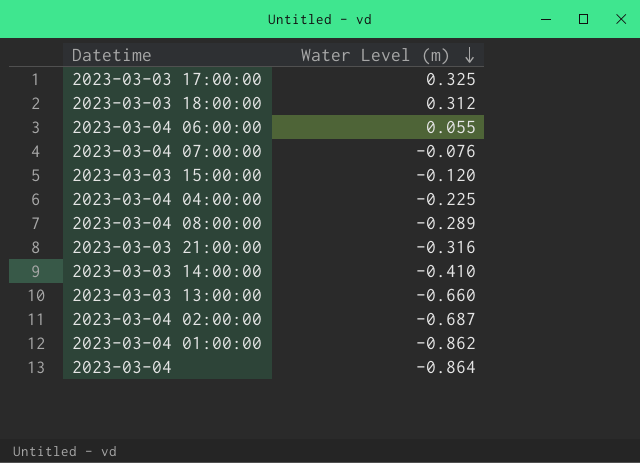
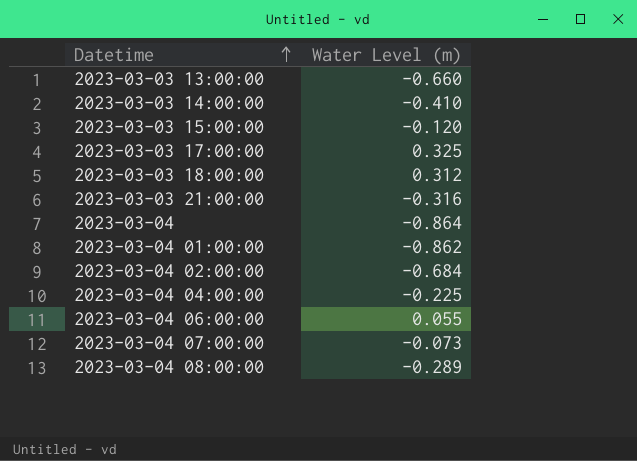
row order: Water Level (m) descending -> Datetime ascending
2023-03-04 02:00:00 | Water Level (m): -0.687 -> -0.684
2023-03-04 07:00:00 | Water Level (m): -0.076 -> -0.073

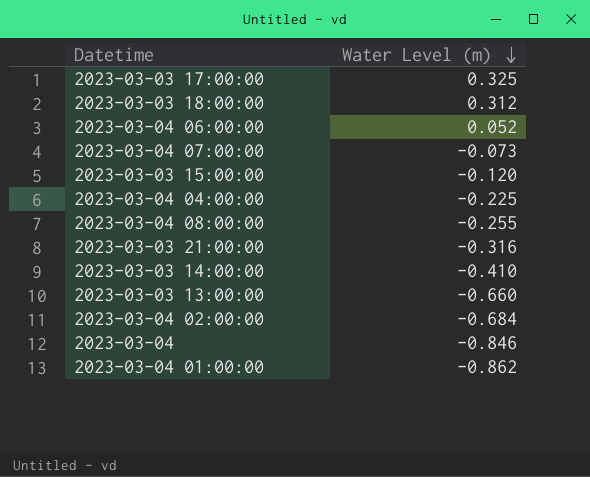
row order: Datetime ascending -> Water Level (m) descending
2023-03-04 06:00:00 | Water Level (m): 0.055 -> 0.052
2023-03-04 08:00:00 | Water Level (m): -0.289 -> -0.255
2023-03-04 | Water Level (m): -0.864 -> -0.846

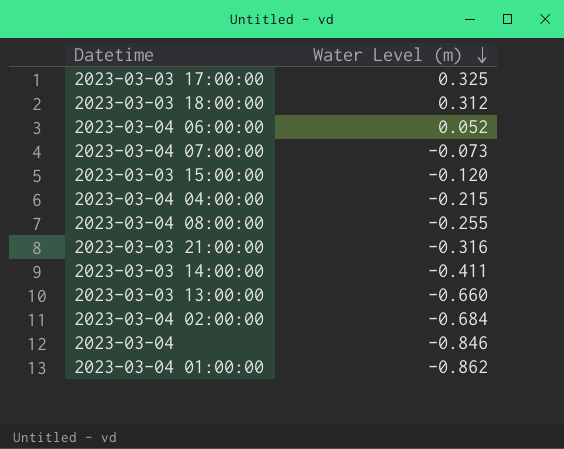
2023-03-04 04:00:00 | Water Level (m): -0.225 -> -0.215
2023-03-03 14:00:00 | Water Level (m): -0.410 -> -0.411

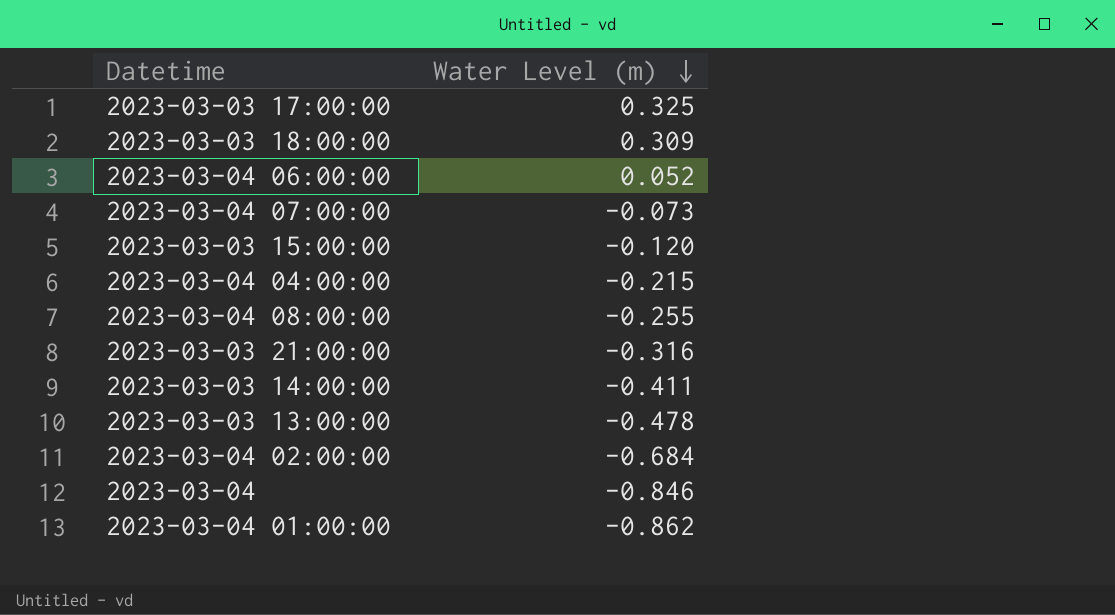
2023-03-03 18:00:00 | Water Level (m): 0.312 -> 0.309
2023-03-03 13:00:00 | Water Level (m): -0.660 -> -0.478

